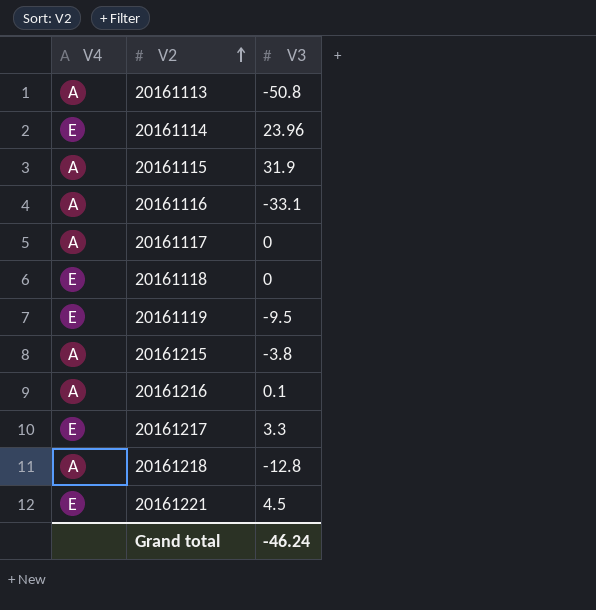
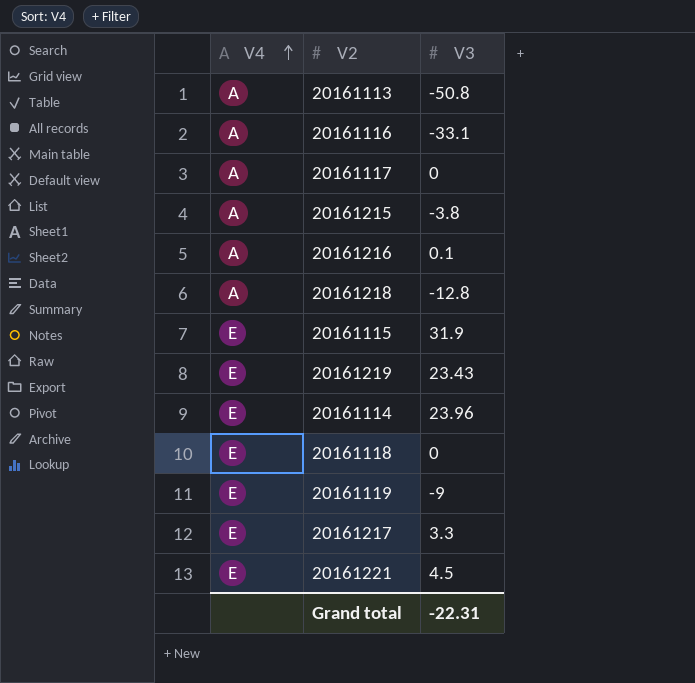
row order: V2 ascending -> V4 ascending
20161115 | V4: A -> E
row 20161219: none -> E | 23.43
20161119 | V3: -9.5 -> -9
Grand total | V3: -46.24 -> -22.31

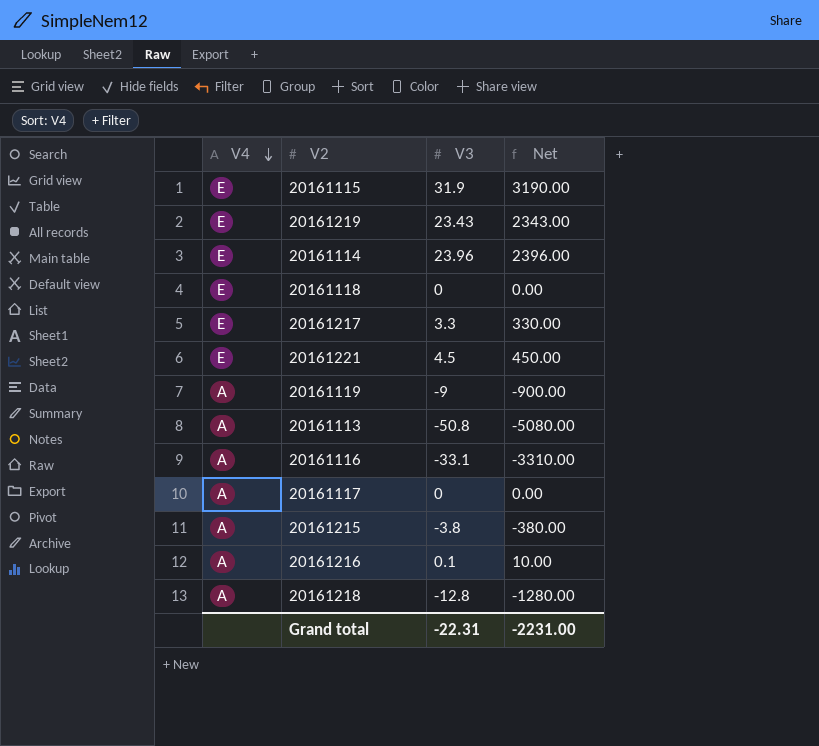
row order: V4 ascending -> V4 descending
column Net | formula: none -> [V3] * 100
20161119 | V4: E -> A

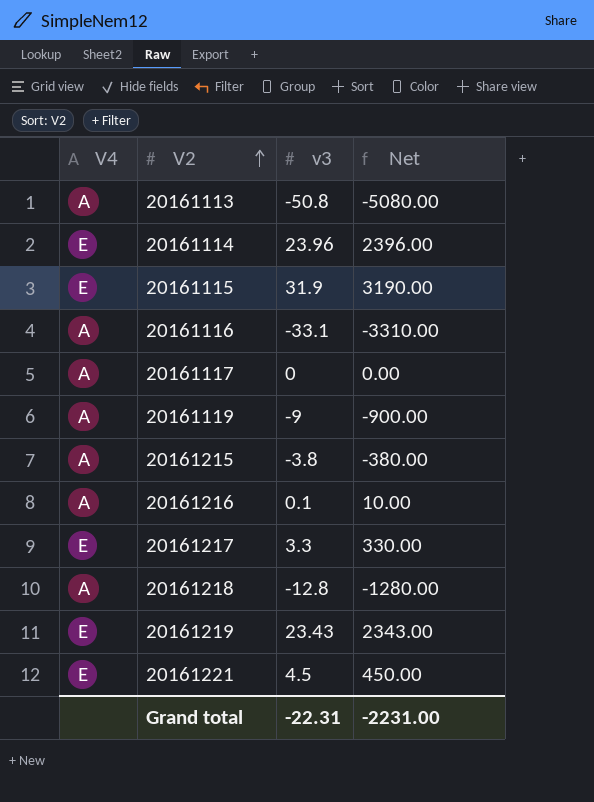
row order: V4 descending -> V2 ascending
column name: V3 -> v3
row 20161118: E | 0 | 0.00 -> none

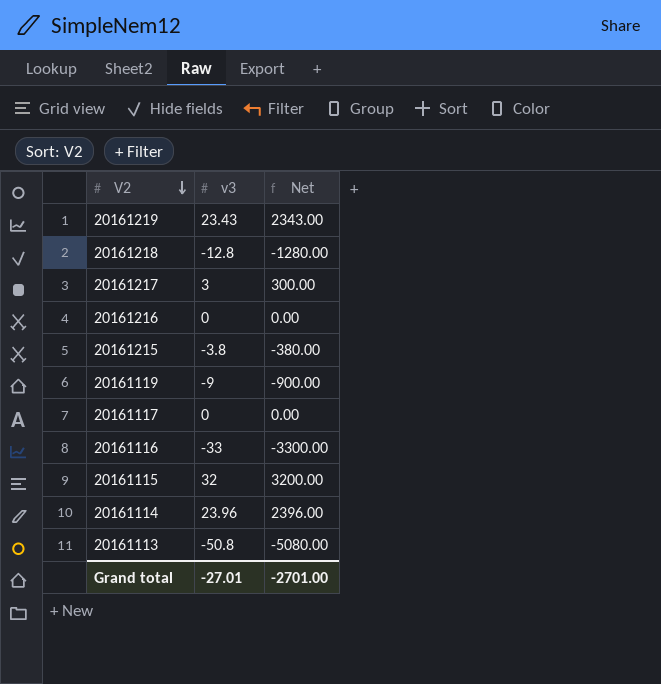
row order: V2 ascending -> V2 descending
column V4 | position: 1 -> none
row 20161221: E | 4.5 | 450.00 -> none
20161217 | v3: 3.3 -> 3
20161217 | Net: 330.00 -> 300.00
20161216 | v3: 0.1 -> 0
20161216 | Net: 10.00 -> 0.00
20161116 | v3: -33.1 -> -33
20161116 | Net: -3310.00 -> -3300.00
20161115 | v3: 31.9 -> 32
20161115 | Net: 3190.00 -> 3200.00
Grand total | v3: -22.31 -> -27.01
Grand total | Net: -2231.00 -> -2701.00

